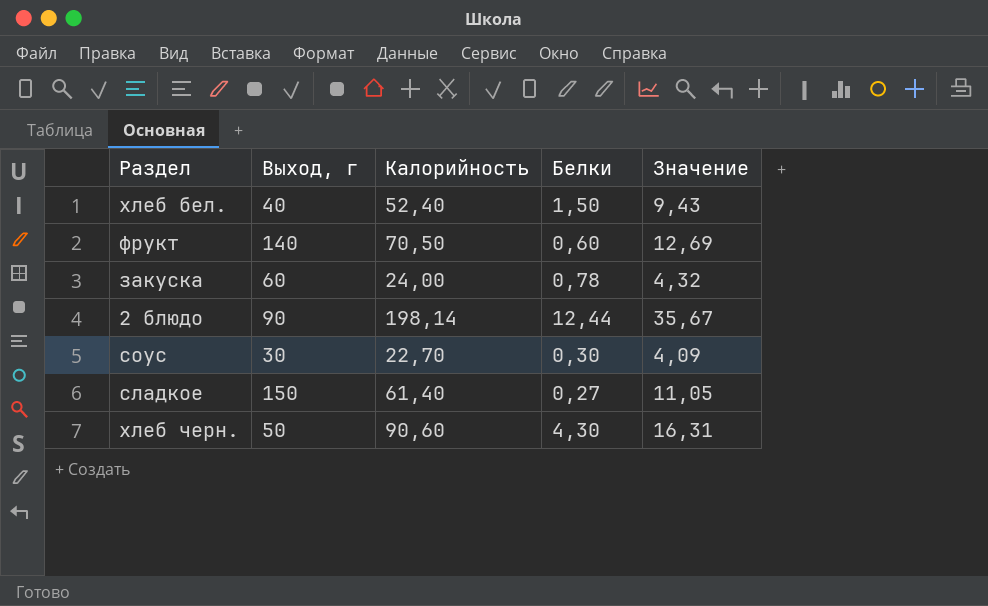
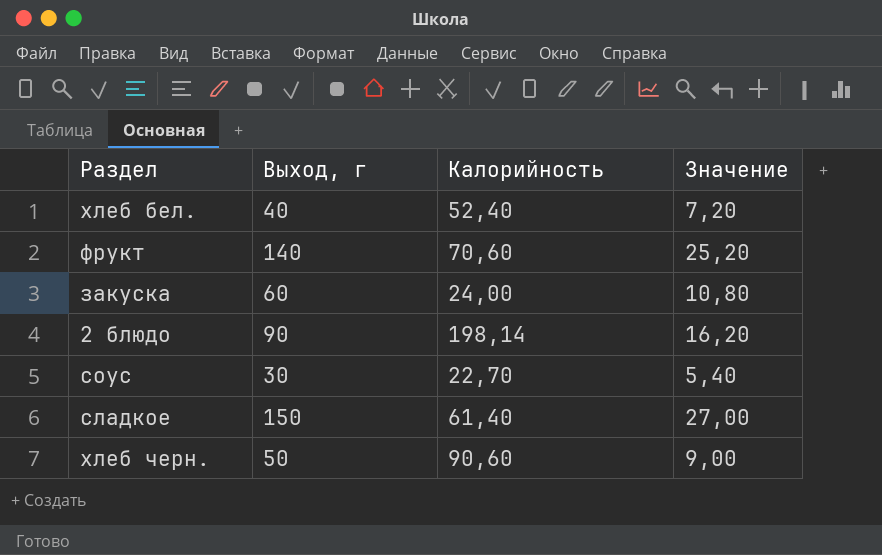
column Белки | position: 4 -> none
column Значение | formula: [Калорийность] * 0,18 -> [Выход, г] * 0,18
фрукт | Калорийность: 70,50 -> 70,60

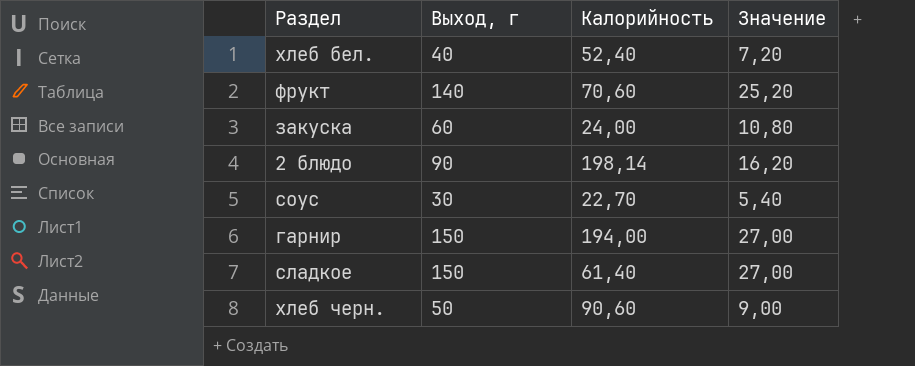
row гарнир: none -> 150 | 194,00 | 27,00

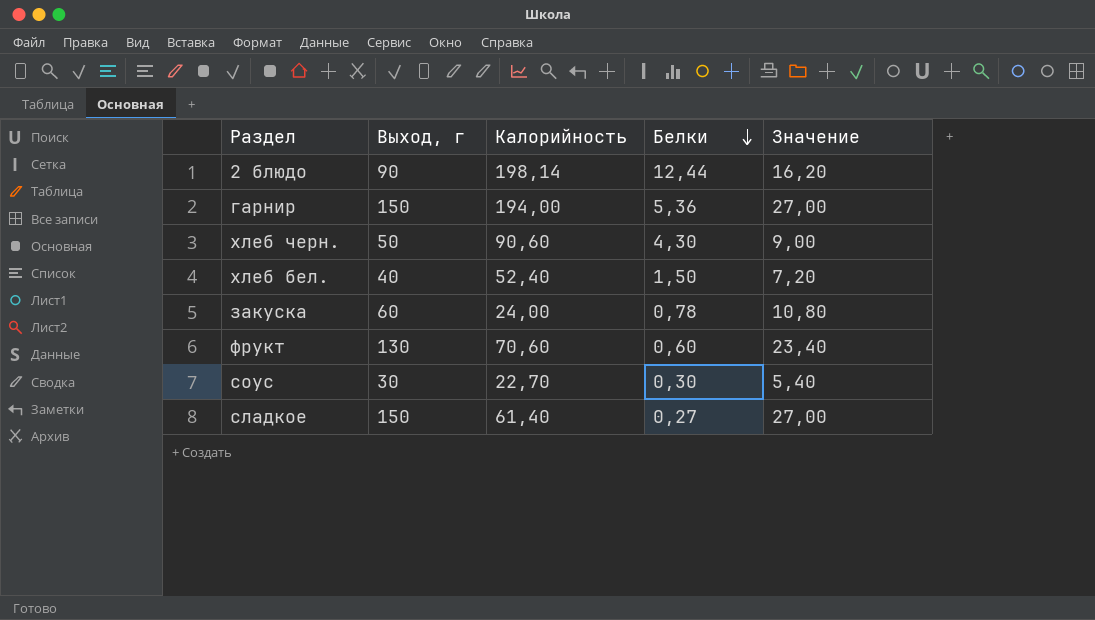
row order: none -> Белки descending
column Белки | position: none -> 4
фрукт | Выход, г: 140 -> 130
фрукт | Значение: 25,20 -> 23,40

